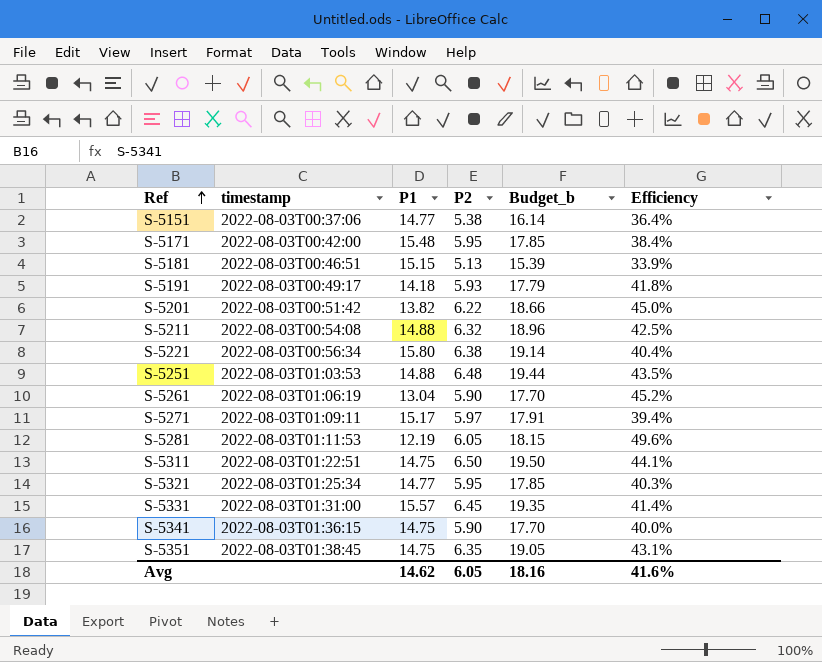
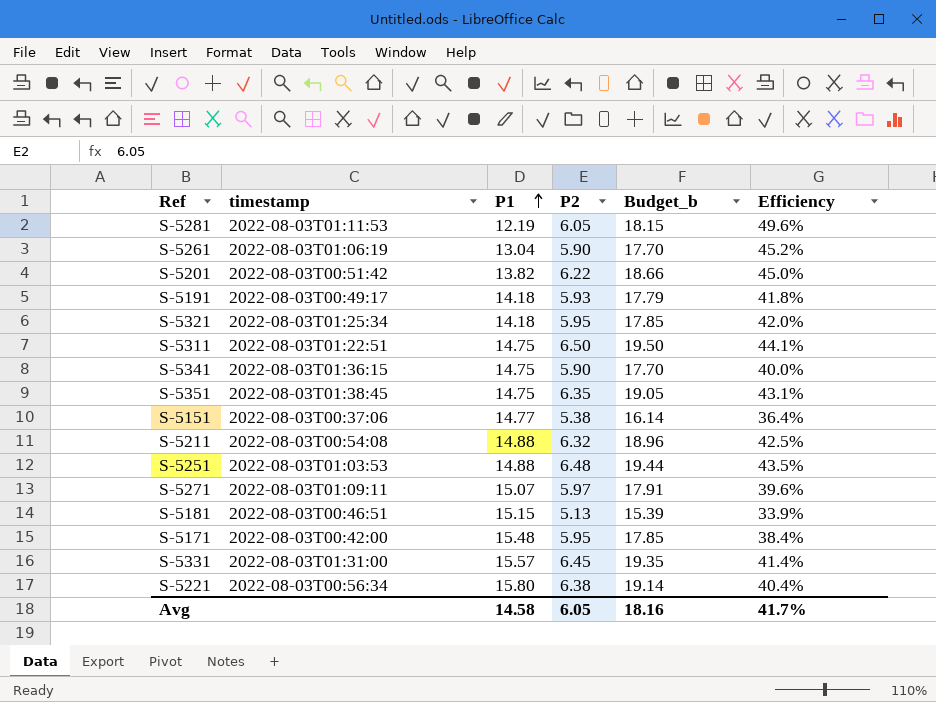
row order: Ref ascending -> P1 ascending
S-5321 | P1: 14.77 -> 14.18
S-5321 | Efficiency: 40.3% -> 42.0%
S-5271 | P1: 15.17 -> 15.07
S-5271 | Efficiency: 39.4% -> 39.6%
Avg | P1: 14.62 -> 14.58
Avg | Efficiency: 41.6% -> 41.7%

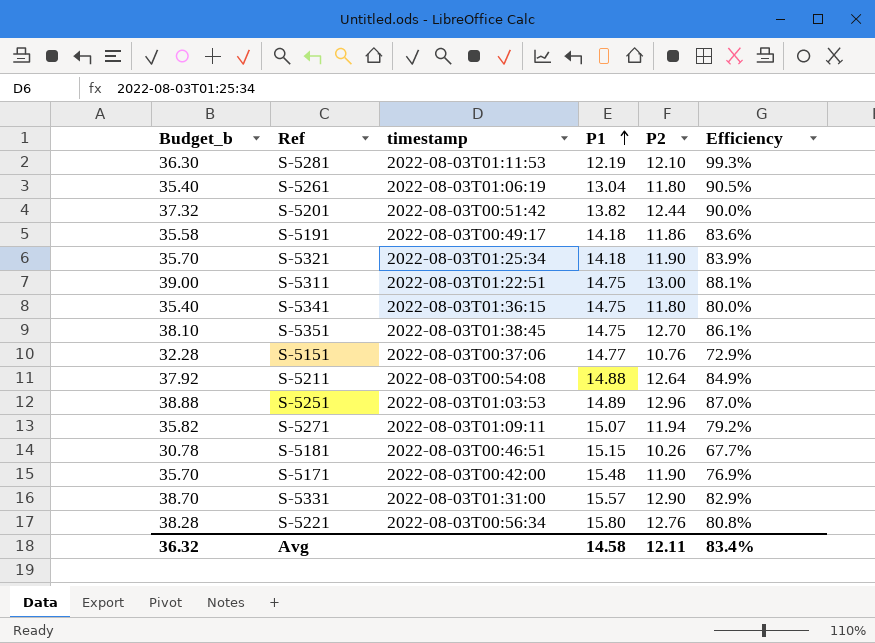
column Budget_b | position: 5 -> 1
S-5281 | Budget_b: 18.15 -> 36.30
S-5281 | P2: 6.05 -> 12.10
S-5281 | Efficiency: 49.6% -> 99.3%
S-5261 | Budget_b: 17.70 -> 35.40
S-5261 | P2: 5.90 -> 11.80
S-5261 | Efficiency: 45.2% -> 90.5%
S-5201 | Budget_b: 18.66 -> 37.32
S-5201 | P2: 6.22 -> 12.44
S-5201 | Efficiency: 45.0% -> 90.0%
S-5191 | Budget_b: 17.79 -> 35.58
S-5191 | P2: 5.93 -> 11.86
S-5191 | Efficiency: 41.8% -> 83.6%
S-5321 | Budget_b: 17.85 -> 35.70
S-5321 | P2: 5.95 -> 11.90
S-5321 | Efficiency: 42.0% -> 83.9%
S-5311 | Budget_b: 19.50 -> 39.00
S-5311 | P2: 6.50 -> 13.00
S-5311 | Efficiency: 44.1% -> 88.1%
S-5341 | Budget_b: 17.70 -> 35.40
S-5341 | P2: 5.90 -> 11.80
S-5341 | Efficiency: 40.0% -> 80.0%
S-5351 | Budget_b: 19.05 -> 38.10
S-5351 | P2: 6.35 -> 12.70
S-5351 | Efficiency: 43.1% -> 86.1%
S-5151 | Budget_b: 16.14 -> 32.28
S-5151 | P2: 5.38 -> 10.76
S-5151 | Efficiency: 36.4% -> 72.9%
S-5211 | Budget_b: 18.96 -> 37.92
S-5211 | P2: 6.32 -> 12.64
S-5211 | Efficiency: 42.5% -> 84.9%
S-5251 | Budget_b: 19.44 -> 38.88
S-5251 | P1: 14.88 -> 14.89
S-5251 | P2: 6.48 -> 12.96
S-5251 | Efficiency: 43.5% -> 87.0%
S-5271 | Budget_b: 17.91 -> 35.82
S-5271 | P2: 5.97 -> 11.94
S-5271 | Efficiency: 39.6% -> 79.2%
S-5181 | Budget_b: 15.39 -> 30.78
S-5181 | P2: 5.13 -> 10.26
S-5181 | Efficiency: 33.9% -> 67.7%
S-5171 | Budget_b: 17.85 -> 35.70
S-5171 | P2: 5.95 -> 11.90
S-5171 | Efficiency: 38.4% -> 76.9%
S-5331 | Budget_b: 19.35 -> 38.70
S-5331 | P2: 6.45 -> 12.90
S-5331 | Efficiency: 41.4% -> 82.9%
S-5221 | Budget_b: 19.14 -> 38.28
S-5221 | P2: 6.38 -> 12.76
S-5221 | Efficiency: 40.4% -> 80.8%
Avg | Budget_b: 18.16 -> 36.32
Avg | P2: 6.05 -> 12.11
Avg | Efficiency: 41.7% -> 83.4%

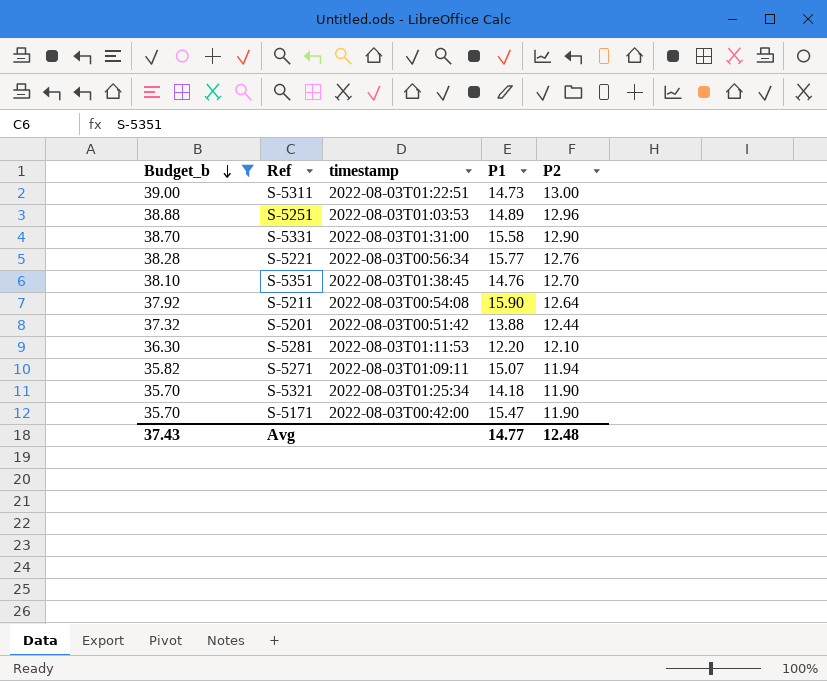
filter: none -> Budget_b >= 35.70
row order: P1 ascending -> Budget_b descending
column Efficiency | formula: [P2] / [P1] -> none
S-5311 | P1: 14.75 -> 14.73
S-5331 | P1: 15.57 -> 15.58
S-5221 | P1: 15.80 -> 15.77
S-5351 | P1: 14.75 -> 14.76
S-5211 | P1: 14.88 -> 15.90
S-5201 | P1: 13.82 -> 13.88
S-5281 | P1: 12.19 -> 12.20
S-5171 | P1: 15.48 -> 15.47
Avg | Budget_b: 36.32 -> 37.43
Avg | P1: 14.58 -> 14.77
Avg | P2: 12.11 -> 12.48

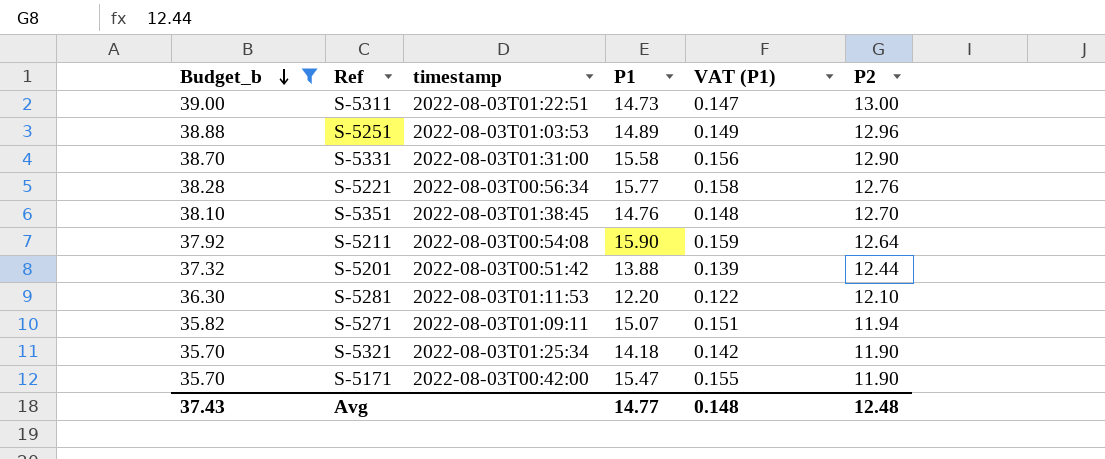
column VAT (P1) | formula: none -> [P1] * 0.01

